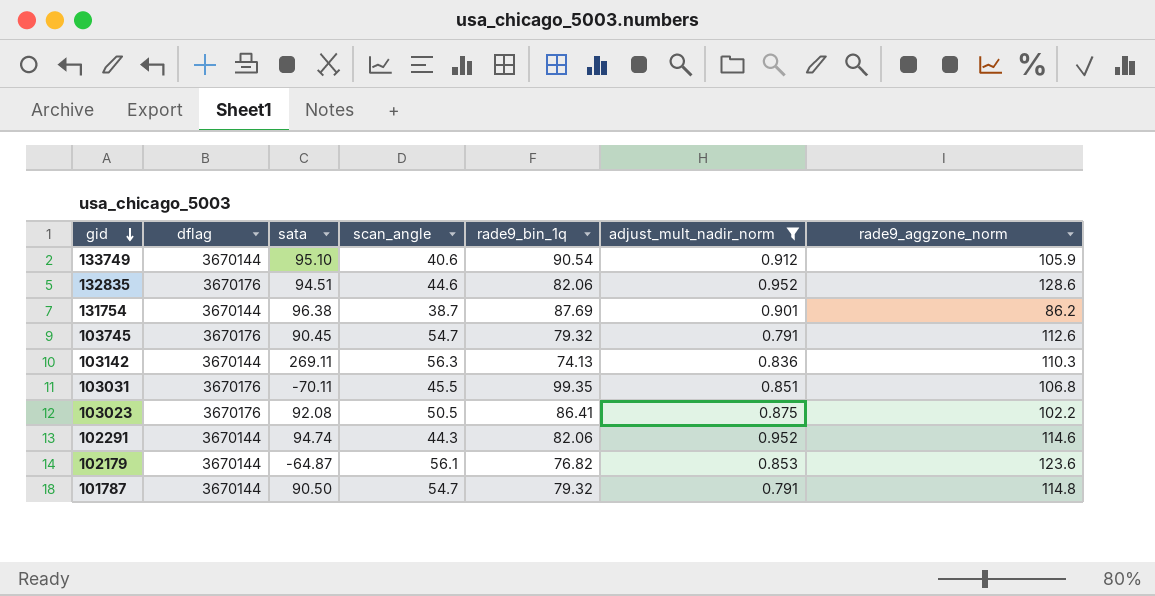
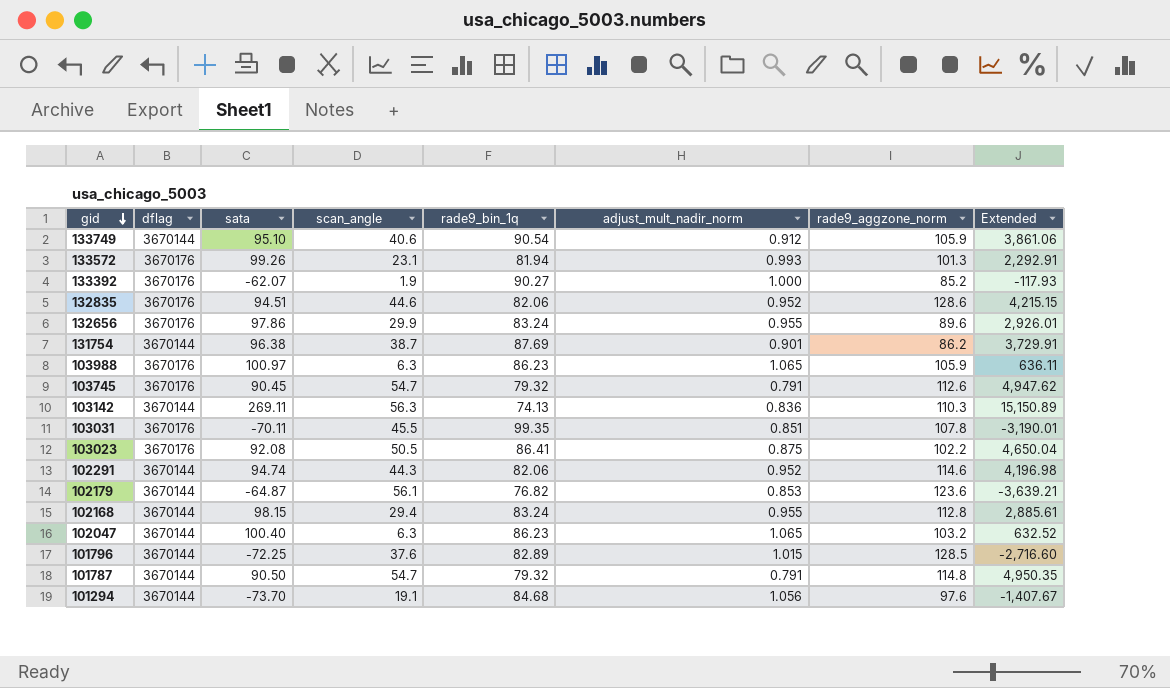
filter: adjust_mult_nadir_norm <= 0.952 -> none
column Extended | formula: none -> [sata] * [scan_angle]
103031 | rade9_aggzone_norm: 106.8 -> 107.8

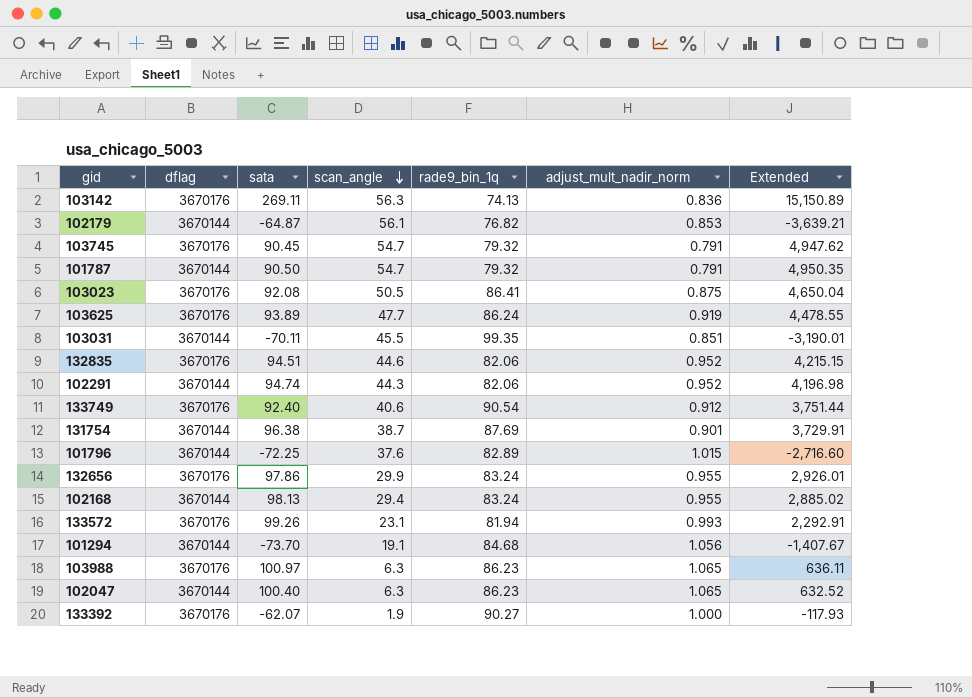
row order: gid descending -> scan_angle descending
column rade9_aggzone_norm | position: 7 -> none
103142 | dflag: 3670144 -> 3670176
row 103625: none -> 3670176 | 93.89 | 47.7 | 86.24 | 0.919 | 4,478.55
103031 | dflag: 3670176 -> 3670144
133749 | dflag: 3670144 -> 3670176
133749 | sata: 95.10 -> 92.40
133749 | Extended: 3,861.06 -> 3,751.44
102168 | sata: 98.15 -> 98.13
102168 | Extended: 2,885.61 -> 2,885.02

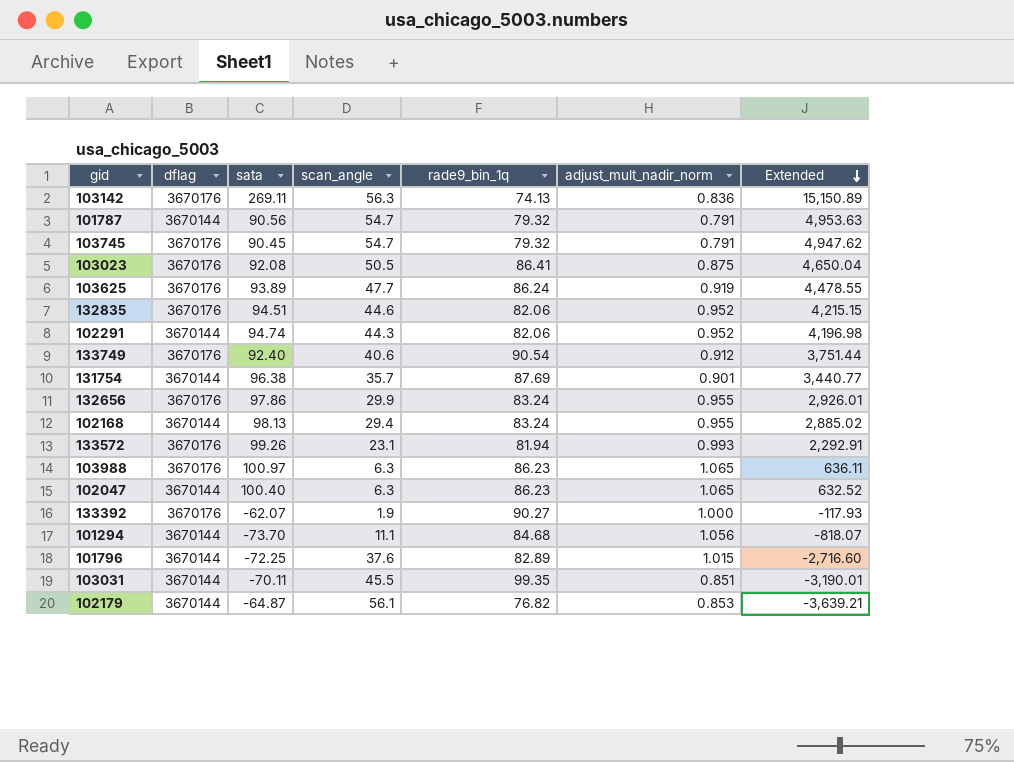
row order: scan_angle descending -> Extended descending
101787 | sata: 90.50 -> 90.56
101787 | Extended: 4,950.35 -> 4,953.63
131754 | scan_angle: 38.7 -> 35.7
131754 | Extended: 3,729.91 -> 3,440.77
101294 | scan_angle: 19.1 -> 11.1
101294 | Extended: -1,407.67 -> -818.07

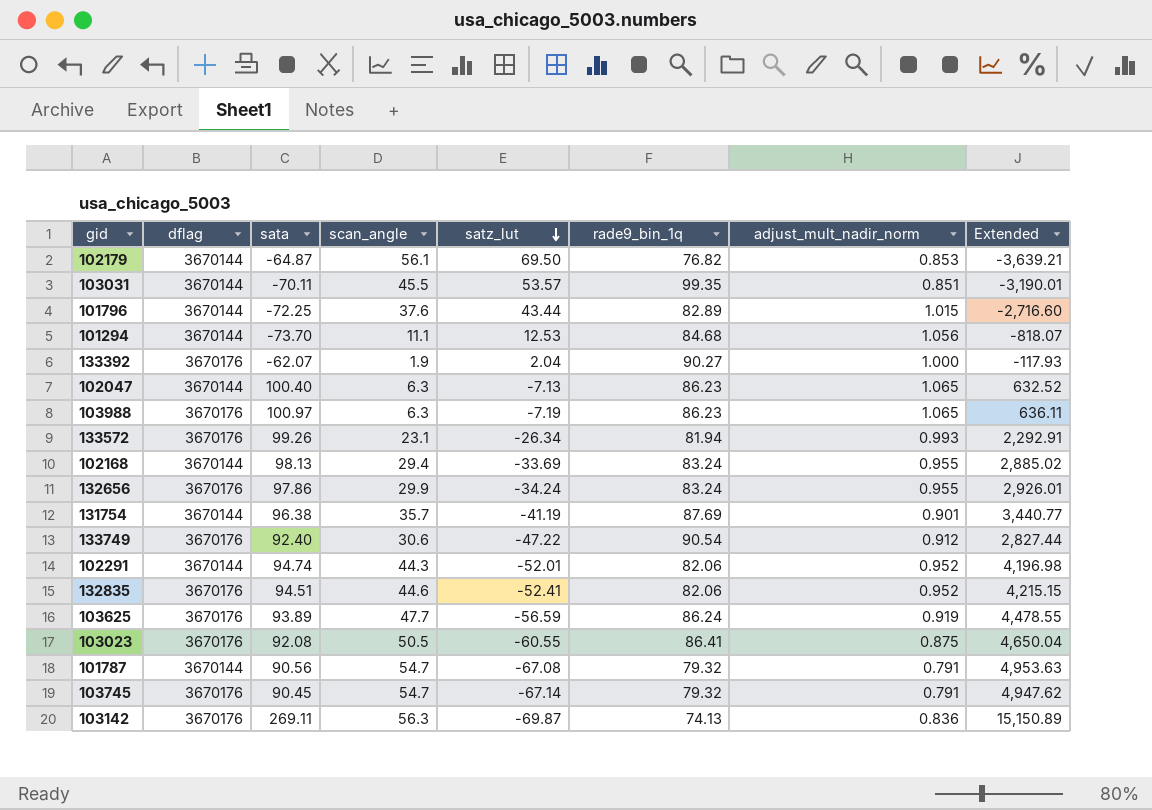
row order: Extended descending -> satz_lut descending
column satz_lut | position: none -> 5
133749 | scan_angle: 40.6 -> 30.6
133749 | Extended: 3,751.44 -> 2,827.44

